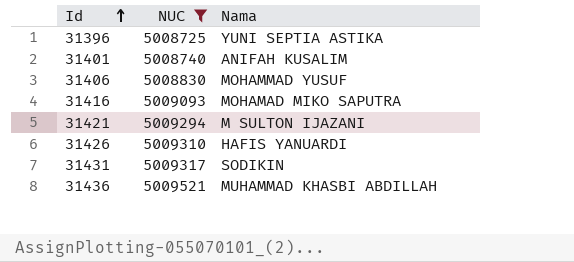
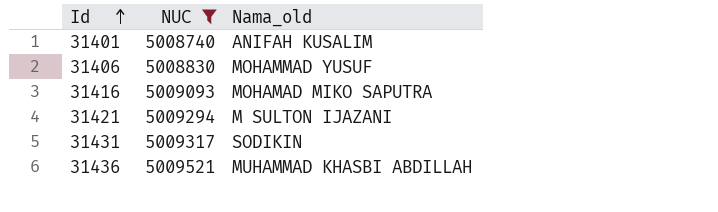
column name: Nama -> Nama_old
row 31396: 5008725 | YUNI SEPTIA ASTIKA -> none
row 31426: 5009310 | HAFIS YANUARDI -> none

